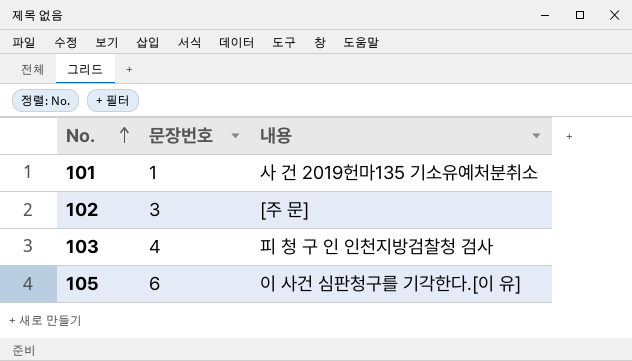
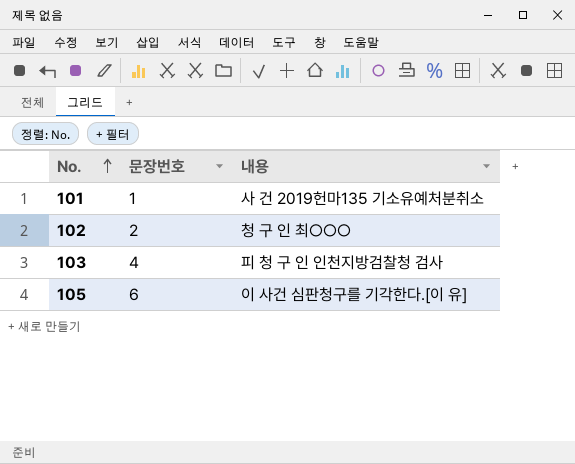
102 | 문장번호: 3 -> 2
102 | 내용: [주 문] -> 청 구 인 최○○○

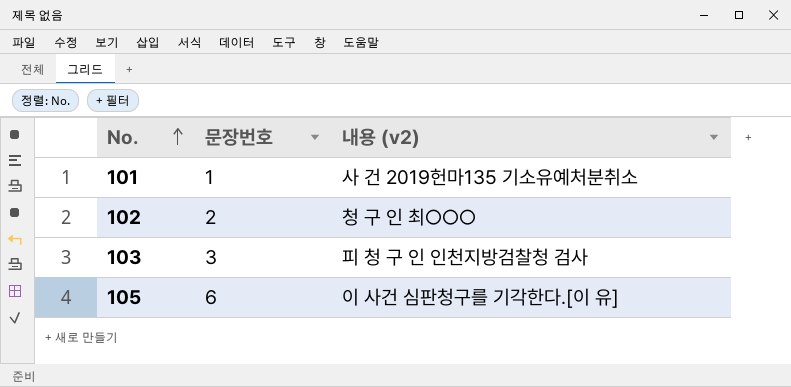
column name: 내용 -> 내용 (v2)
103 | 문장번호: 4 -> 3

